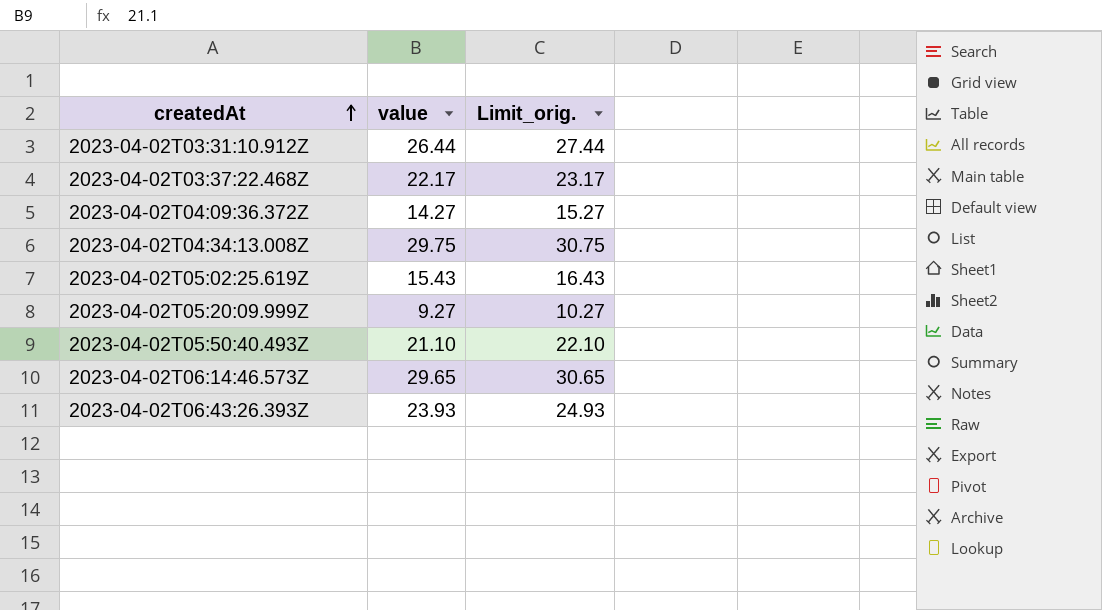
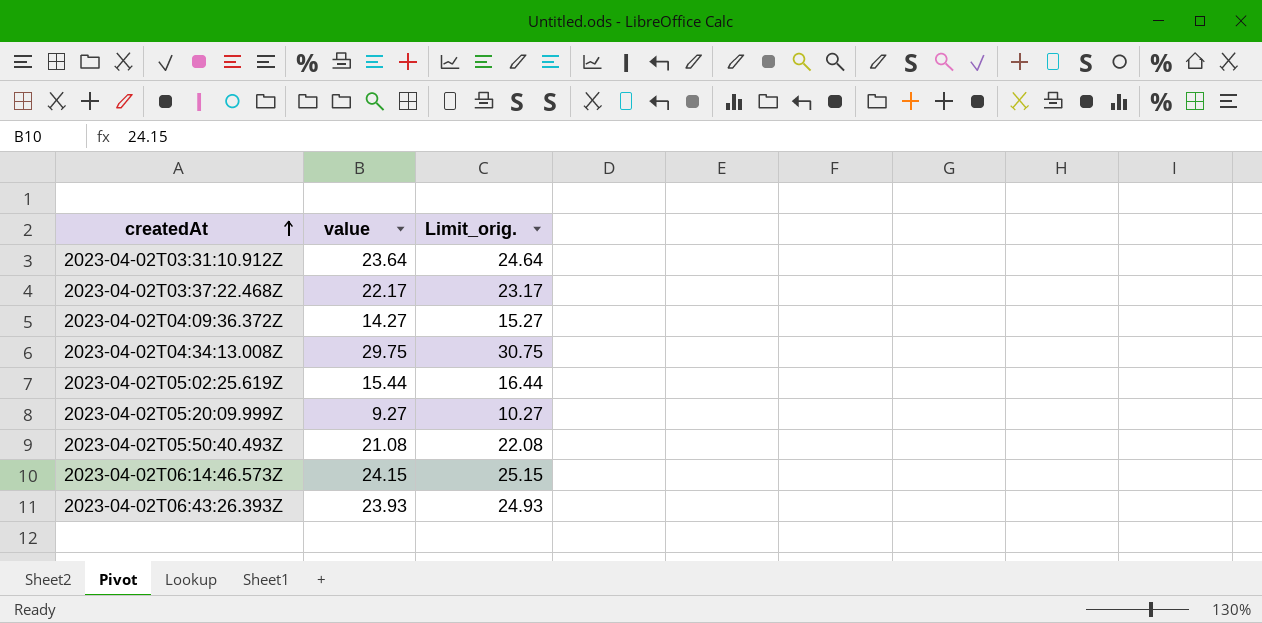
2023-04-02T03:31:10.912Z | value: 26.44 -> 23.64
2023-04-02T03:31:10.912Z | Limit_orig.: 27.44 -> 24.64
2023-04-02T05:02:25.619Z | value: 15.43 -> 15.44
2023-04-02T05:02:25.619Z | Limit_orig.: 16.43 -> 16.44
2023-04-02T05:50:40.493Z | value: 21.10 -> 21.08
2023-04-02T05:50:40.493Z | Limit_orig.: 22.10 -> 22.08
2023-04-02T06:14:46.573Z | value: 29.65 -> 24.15
2023-04-02T06:14:46.573Z | Limit_orig.: 30.65 -> 25.15

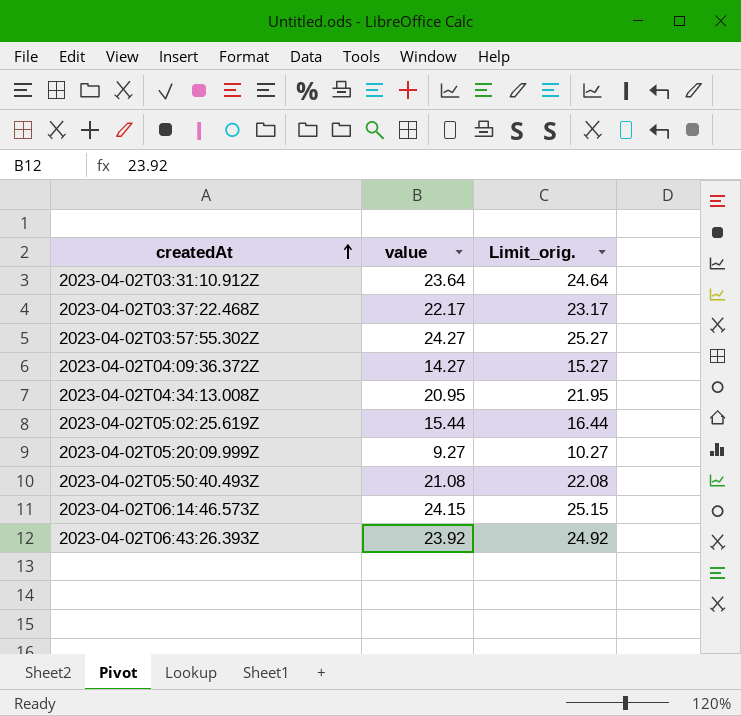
row 2023-04-02T03:57:55.302Z: none -> 24.27 | 25.27
2023-04-02T04:34:13.008Z | value: 29.75 -> 20.95
2023-04-02T04:34:13.008Z | Limit_orig.: 30.75 -> 21.95
2023-04-02T06:43:26.393Z | value: 23.93 -> 23.92
2023-04-02T06:43:26.393Z | Limit_orig.: 24.93 -> 24.92

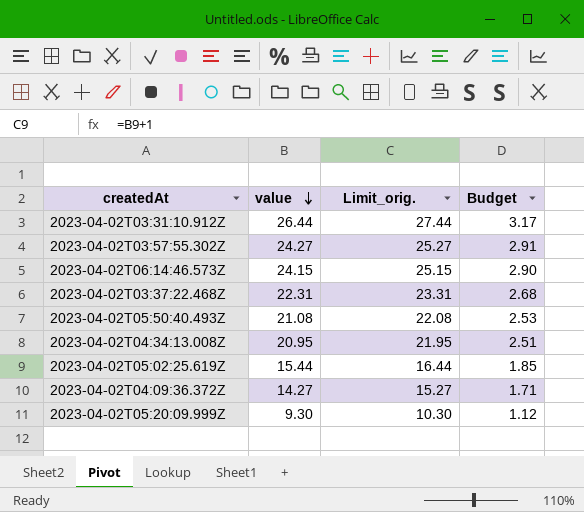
row order: createdAt ascending -> value descending
column Budget | formula: none -> [value] * 0.12
row 2023-04-02T06:43:26.393Z: 23.92 | 24.92 -> none
2023-04-02T03:31:10.912Z | value: 23.64 -> 26.44
2023-04-02T03:31:10.912Z | Limit_orig.: 24.64 -> 27.44
2023-04-02T03:37:22.468Z | value: 22.17 -> 22.31
2023-04-02T03:37:22.468Z | Limit_orig.: 23.17 -> 23.31
2023-04-02T05:20:09.999Z | value: 9.27 -> 9.30
2023-04-02T05:20:09.999Z | Limit_orig.: 10.27 -> 10.30

